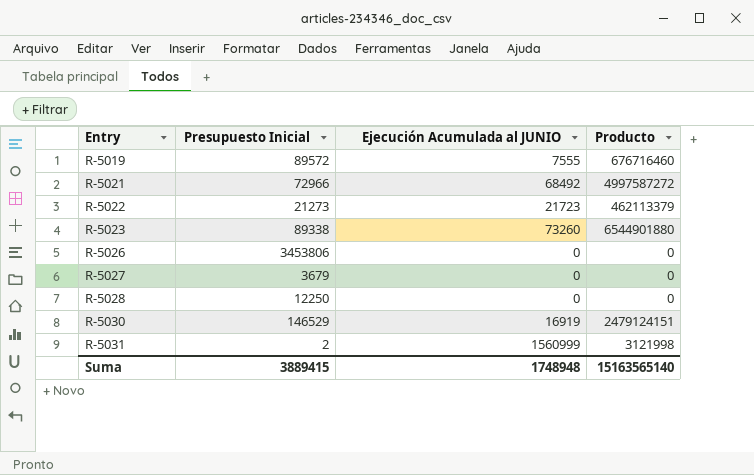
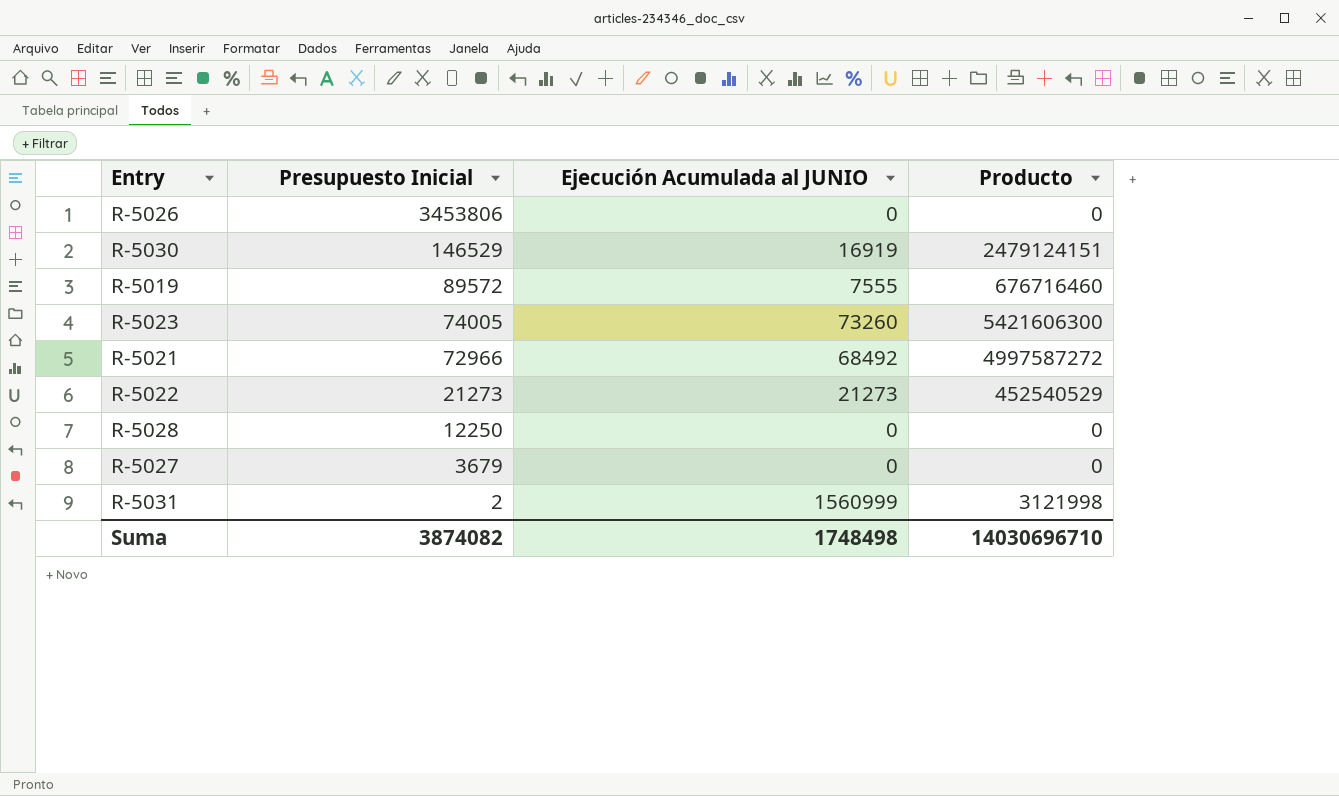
row order: Entry ascending -> Presupuesto Inicial descending
R-5023 | Presupuesto Inicial: 89338 -> 74005
R-5023 | Producto: 6544901880 -> 5421606300
R-5022 | Ejecución Acumulada al JUNIO: 21723 -> 21273
R-5022 | Producto: 462113379 -> 452540529
Suma | Presupuesto Inicial: 3889415 -> 3874082
Suma | Ejecución Acumulada al JUNIO: 1748948 -> 1748498
Suma | Producto: 15163565140 -> 14030696710

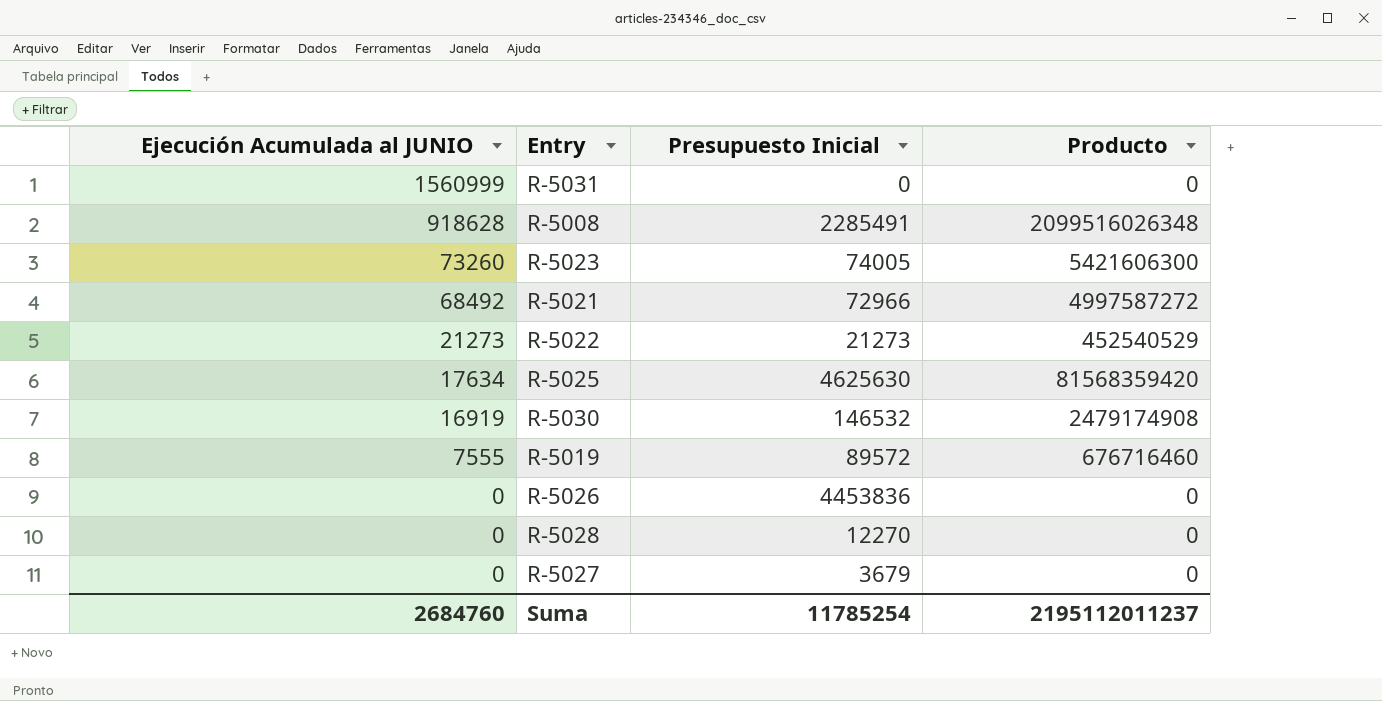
row order: Presupuesto Inicial descending -> Ejecución Acumulada al JUNIO descending
column Ejecución Acumulada al JUNIO | position: 3 -> 1
R-5031 | Presupuesto Inicial: 2 -> 0
R-5031 | Producto: 3121998 -> 0
row R-5008: none -> 918628 | 2285491 | 2099516026348
row R-5025: none -> 17634 | 4625630 | 81568359420
R-5030 | Presupuesto Inicial: 146529 -> 146532
R-5030 | Producto: 2479124151 -> 2479174908
R-5026 | Presupuesto Inicial: 3453806 -> 4453836
R-5028 | Presupuesto Inicial: 12250 -> 12270
Suma | Ejecución Acumulada al JUNIO: 1748498 -> 2684760
Suma | Presupuesto Inicial: 3874082 -> 11785254
Suma | Producto: 14030696710 -> 2195112011237

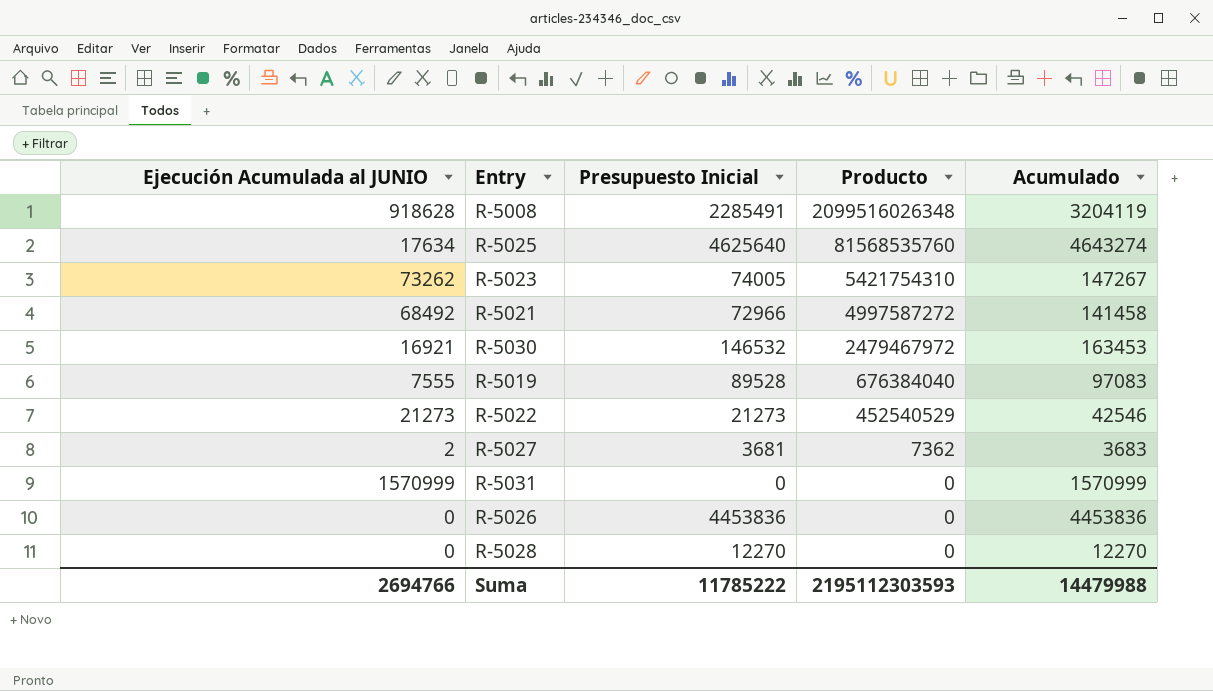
row order: Ejecución Acumulada al JUNIO descending -> Producto descending
column Acumulado | formula: none -> [Ejecución Acumulada al JUNIO] + [Presupuesto Inicial]
R-5025 | Presupuesto Inicial: 4625630 -> 4625640
R-5025 | Producto: 81568359420 -> 81568535760
R-5023 | Ejecución Acumulada al JUNIO: 73260 -> 73262
R-5023 | Producto: 5421606300 -> 5421754310
R-5030 | Ejecución Acumulada al JUNIO: 16919 -> 16921
R-5030 | Producto: 2479174908 -> 2479467972
R-5019 | Presupuesto Inicial: 89572 -> 89528
R-5019 | Producto: 676716460 -> 676384040
R-5027 | Ejecución Acumulada al JUNIO: 0 -> 2
R-5027 | Presupuesto Inicial: 3679 -> 3681
R-5027 | Producto: 0 -> 7362
R-5031 | Ejecución Acumulada al JUNIO: 1560999 -> 1570999
Suma | Ejecución Acumulada al JUNIO: 2684760 -> 2694766
Suma | Presupuesto Inicial: 11785254 -> 11785222
Suma | Producto: 2195112011237 -> 2195112303593

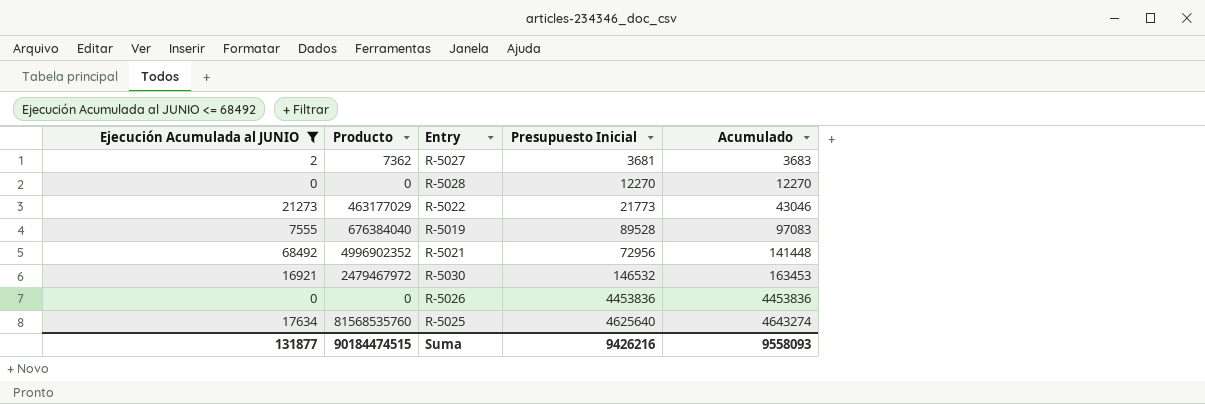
filter: none -> Ejecución Acumulada al JUNIO <= 68492
row order: Producto descending -> Acumulado ascending
column Producto | position: 4 -> 2
R-5022 | Producto: 452540529 -> 463177029
R-5022 | Presupuesto Inicial: 21273 -> 21773
R-5022 | Acumulado: 42546 -> 43046
R-5021 | Producto: 4997587272 -> 4996902352
R-5021 | Presupuesto Inicial: 72966 -> 72956
R-5021 | Acumulado: 141458 -> 141448
Suma | Ejecución Acumulada al JUNIO: 2694766 -> 131877
Suma | Producto: 2195112303593 -> 90184474515
Suma | Presupuesto Inicial: 11785222 -> 9426216
Suma | Acumulado: 14479988 -> 9558093

